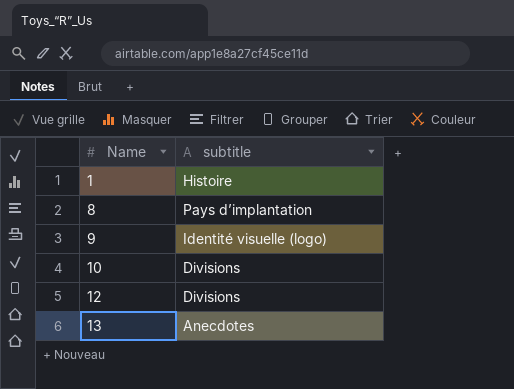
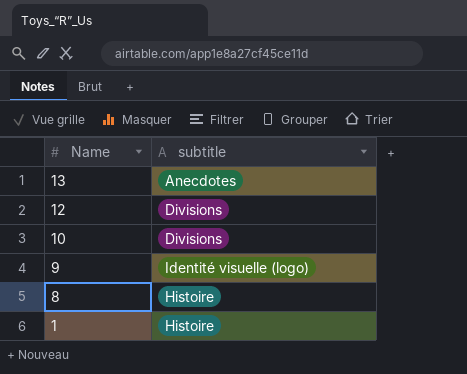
row order: Name ascending -> Name descending
8 | subtitle: Pays d’implantation -> Histoire

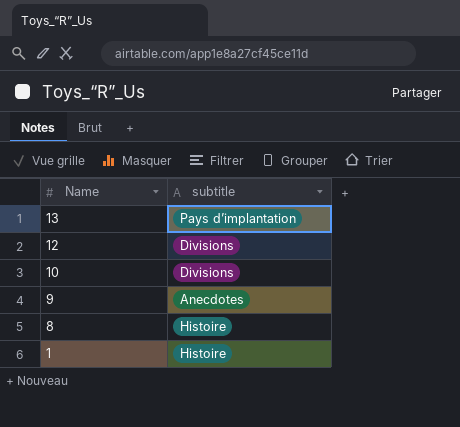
13 | subtitle: Anecdotes -> Pays d’implantation
9 | subtitle: Identité visuelle (logo) -> Anecdotes

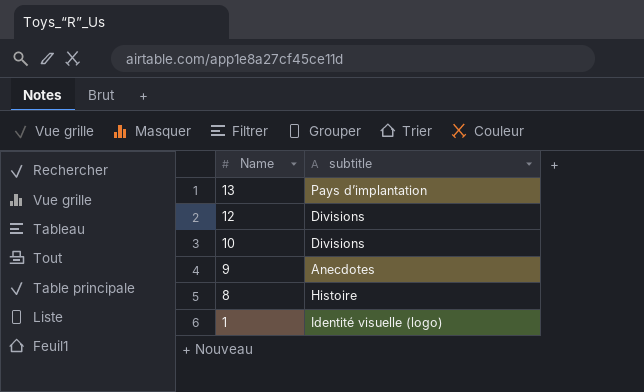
1 | subtitle: Histoire -> Identité visuelle (logo)

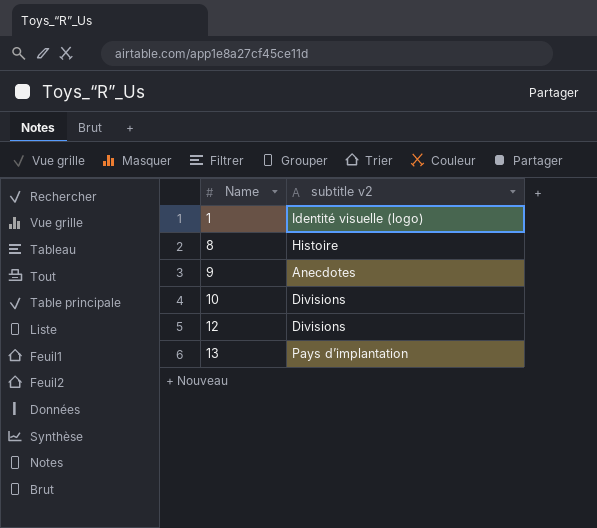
row order: Name descending -> Name ascending
column name: subtitle -> subtitle v2

